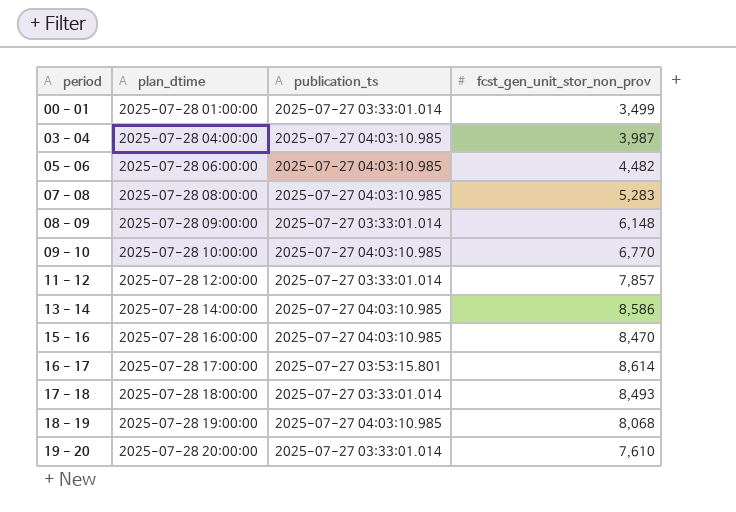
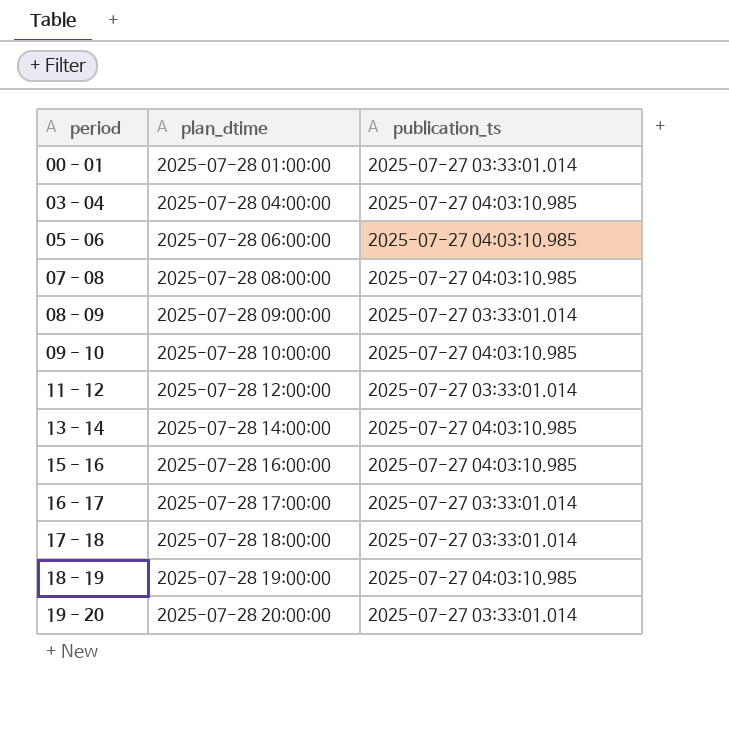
column fcst_gen_unit_stor_non_prov | position: 4 -> none
16 - 17 | publication_ts: 2025-07-27 03:53:15.801 -> 2025-07-27 03:33:01.014

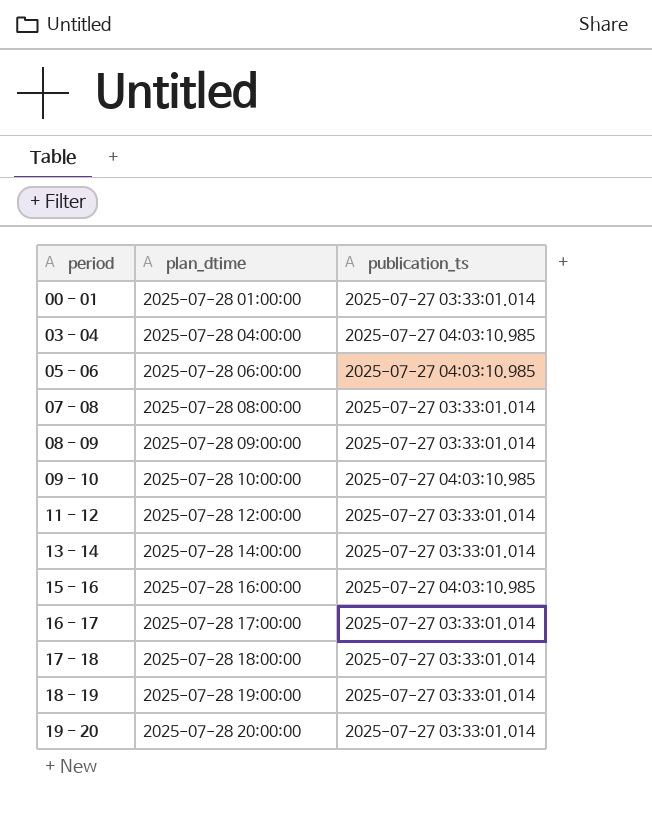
07 - 08 | publication_ts: 2025-07-27 04:03:10.985 -> 2025-07-27 03:33:01.014
13 - 14 | publication_ts: 2025-07-27 04:03:10.985 -> 2025-07-27 03:33:01.014
18 - 19 | publication_ts: 2025-07-27 04:03:10.985 -> 2025-07-27 03:33:01.014

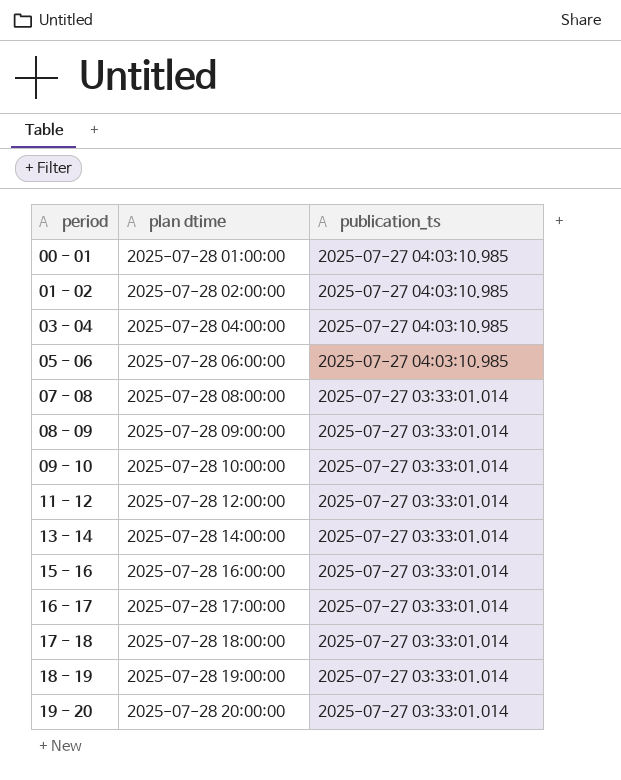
column name: plan_dtime -> plan dtime
00 - 01 | publication_ts: 2025-07-27 03:33:01.014 -> 2025-07-27 04:03:10.985
row 01 - 02: none -> 2025-07-28 02:00:00 | 2025-07-27 04:03:10.985
09 - 10 | publication_ts: 2025-07-27 04:03:10.985 -> 2025-07-27 03:33:01.014
15 - 16 | publication_ts: 2025-07-27 04:03:10.985 -> 2025-07-27 03:33:01.014

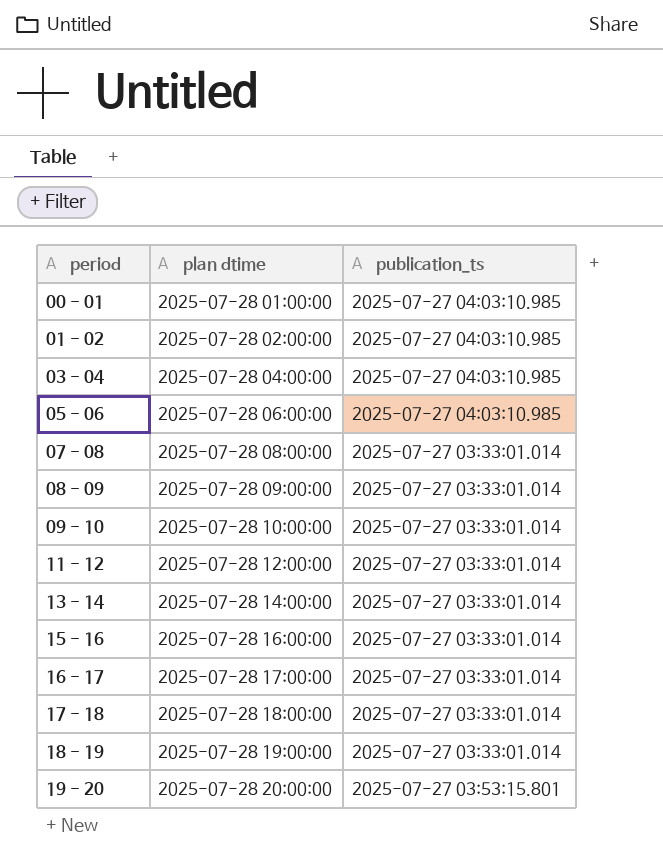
19 - 20 | publication_ts: 2025-07-27 03:33:01.014 -> 2025-07-27 03:53:15.801

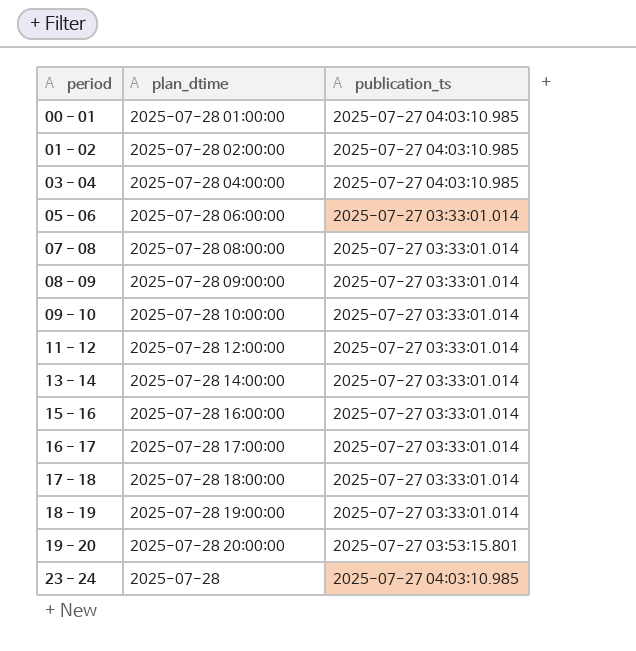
column name: plan dtime -> plan_dtime
05 - 06 | publication_ts: 2025-07-27 04:03:10.985 -> 2025-07-27 03:33:01.014
row 23 - 24: none -> 2025-07-28 | 2025-07-27 04:03:10.985

